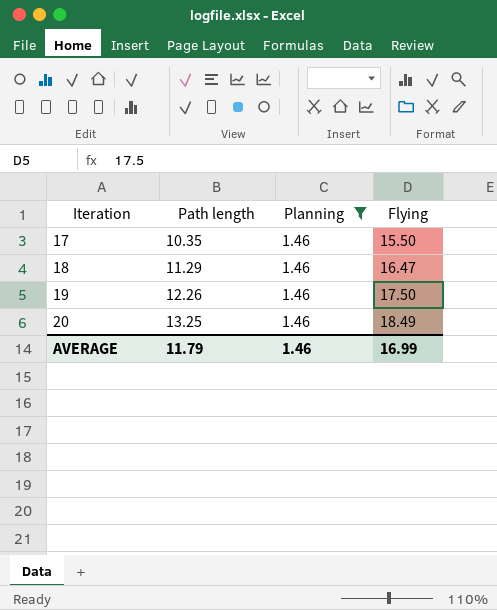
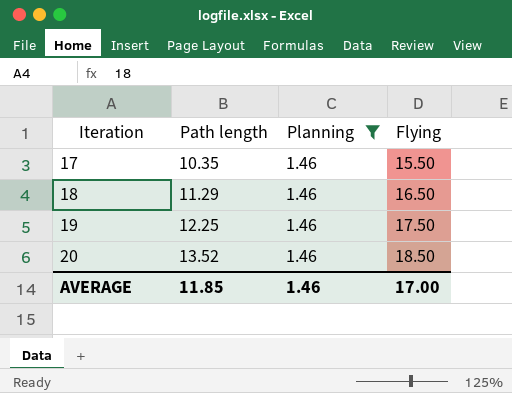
18 | Flying: 16.47 -> 16.50
19 | Path length: 12.26 -> 12.25
20 | Path length: 13.25 -> 13.52
20 | Flying: 18.49 -> 18.50
AVERAGE | Path length: 11.79 -> 11.85
AVERAGE | Flying: 16.99 -> 17.00

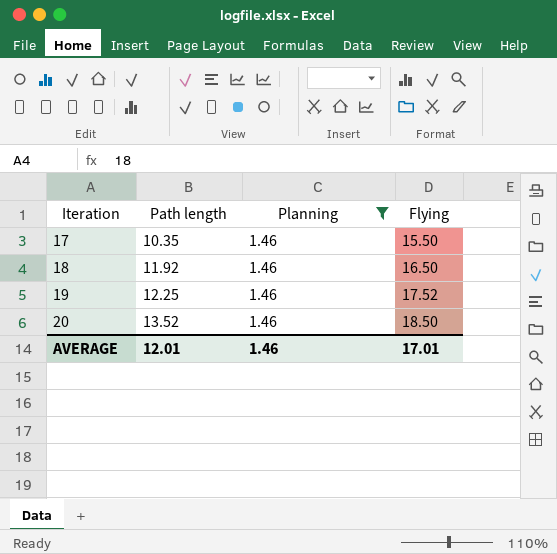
18 | Path length: 11.29 -> 11.92
19 | Flying: 17.50 -> 17.52
AVERAGE | Path length: 11.85 -> 12.01
AVERAGE | Flying: 17.00 -> 17.01

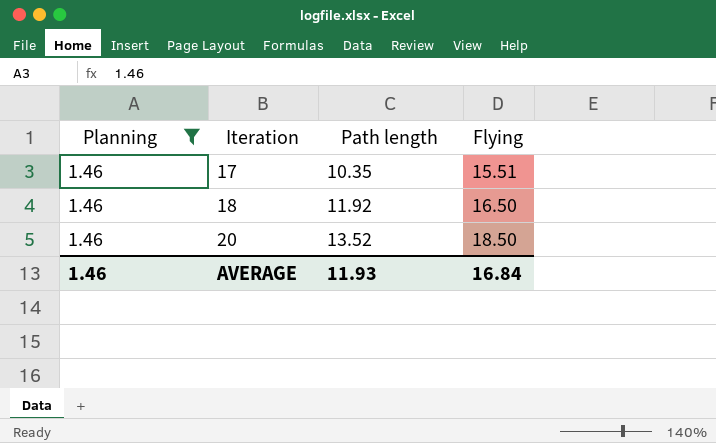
column Planning | position: 3 -> 1
row 19: 12.25 | 1.46 | 17.52 -> none
17 | Flying: 15.50 -> 15.51
AVERAGE | Path length: 12.01 -> 11.93
AVERAGE | Flying: 17.01 -> 16.84

